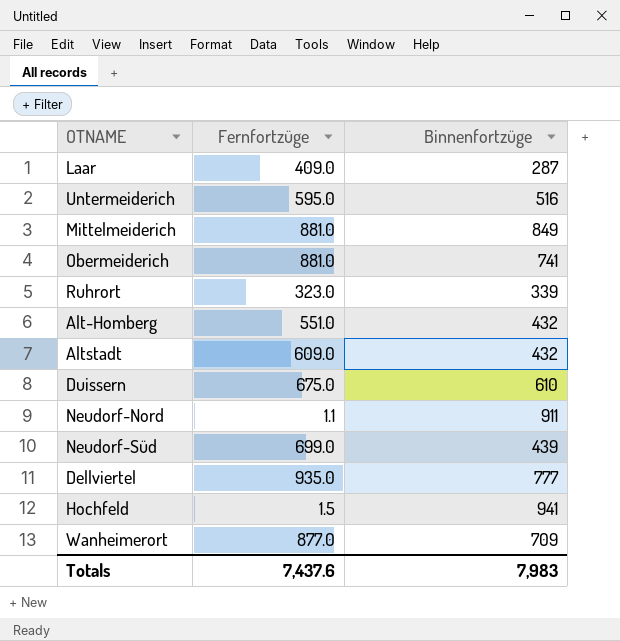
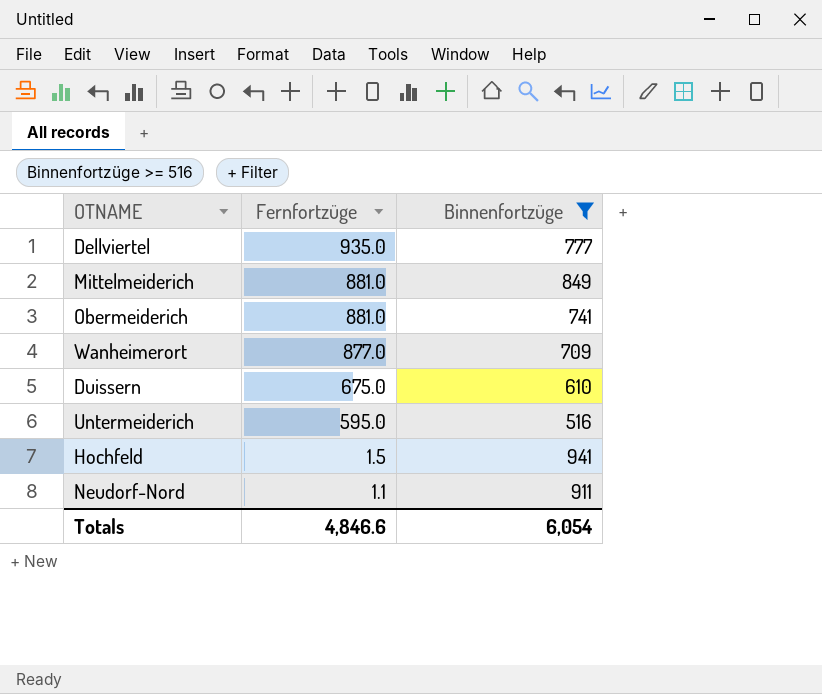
filter: none -> Binnenfortzüge >= 516
row order: none -> Fernfortzüge descending
Totals | Fernfortzüge: 7,437.6 -> 4,846.6
Totals | Binnenfortzüge: 7,983 -> 6,054

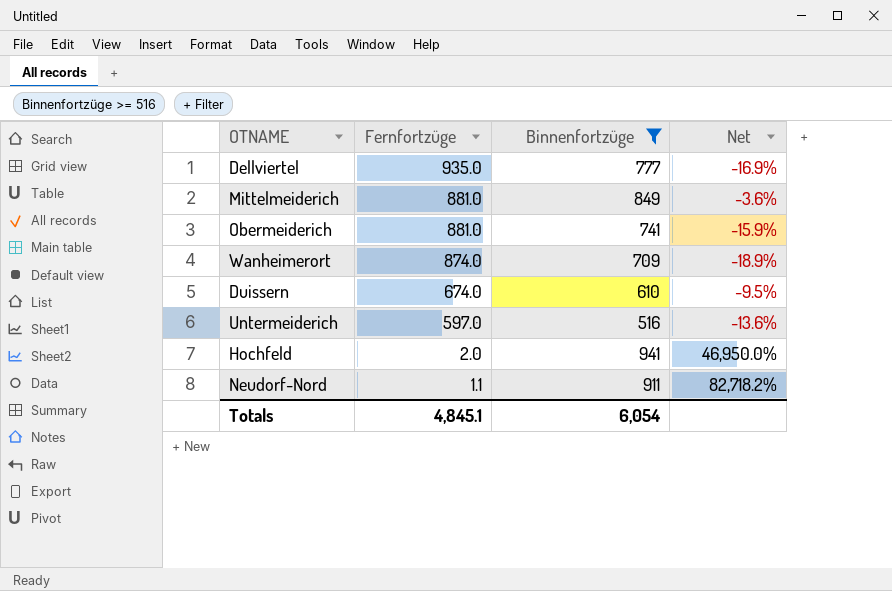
column Net | formula: none -> ([Binnenfortzüge] - [Fernfortzüge]) / [Fernfortzüge]
Wanheimerort | Fernfortzüge: 877.0 -> 874.0
Duissern | Fernfortzüge: 675.0 -> 674.0
Untermeiderich | Fernfortzüge: 595.0 -> 597.0
Hochfeld | Fernfortzüge: 1.5 -> 2.0
Totals | Fernfortzüge: 4,846.6 -> 4,845.1

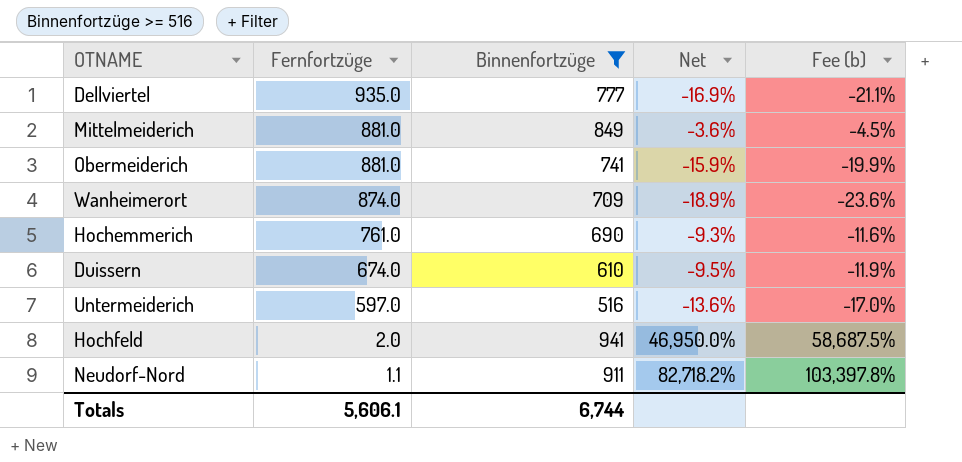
column Fee (b) | formula: none -> [Net] * 1.25
row Hochemmerich: none -> 761.0 | 690 | -9.3% | -11.6%
Totals | Fernfortzüge: 4,845.1 -> 5,606.1
Totals | Binnenfortzüge: 6,054 -> 6,744

